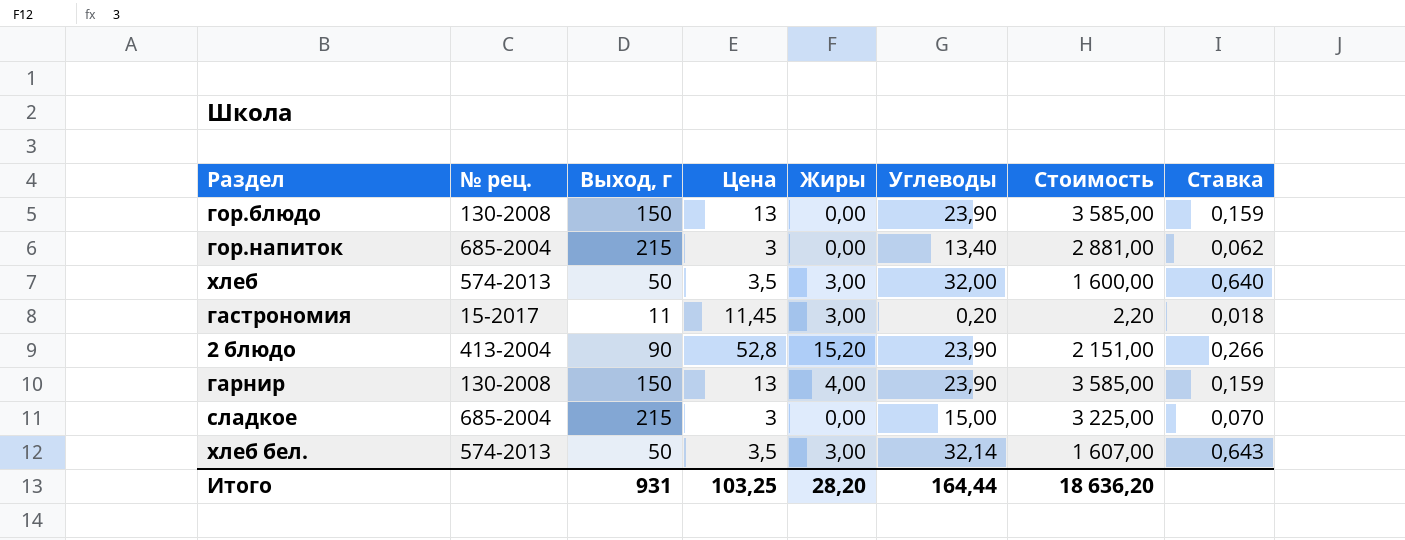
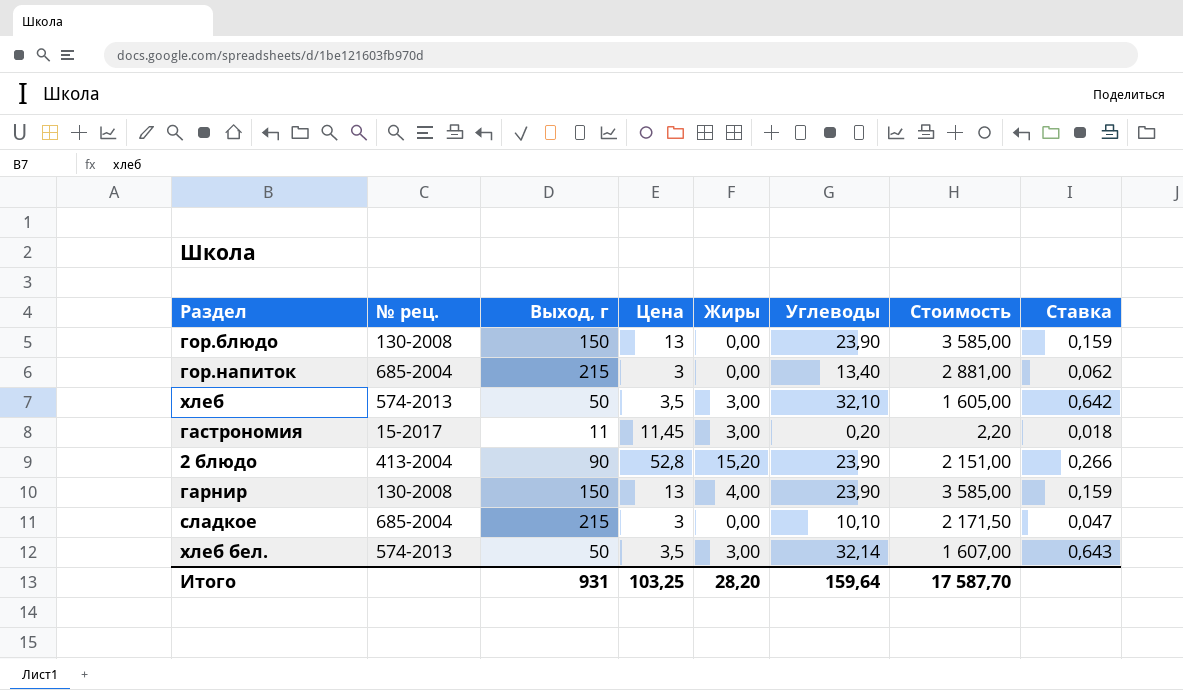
хлеб | Углеводы: 32,00 -> 32,10
хлеб | Стоимость: 1 600,00 -> 1 605,00
хлеб | Ставка: 0,640 -> 0,642
сладкое | Углеводы: 15,00 -> 10,10
сладкое | Стоимость: 3 225,00 -> 2 171,50
сладкое | Ставка: 0,070 -> 0,047
Итого | Углеводы: 164,44 -> 159,64
Итого | Стоимость: 18 636,20 -> 17 587,70

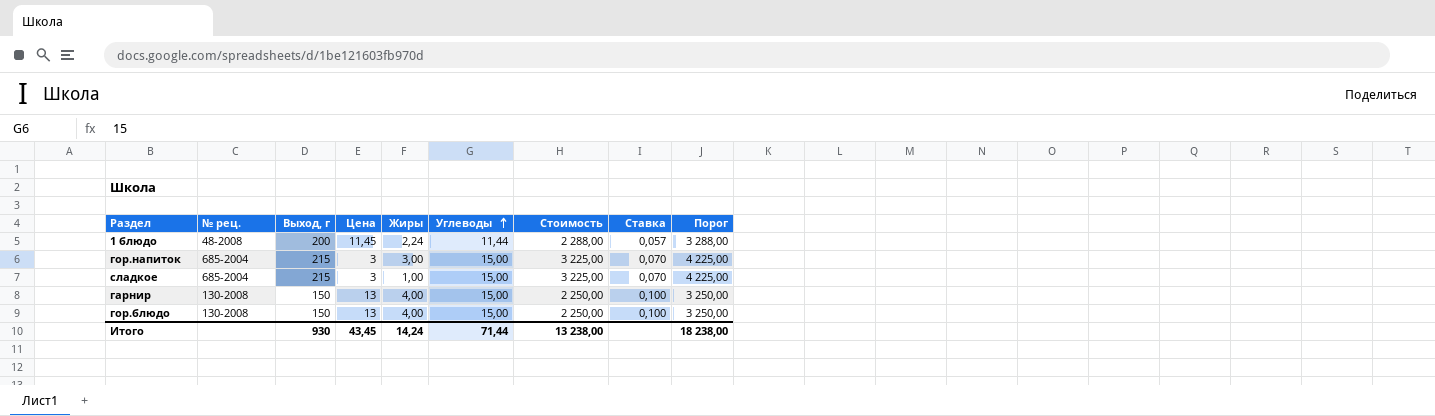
row order: none -> Углеводы ascending
column Порог | formula: none -> [Стоимость] + 1000
row хлеб: 574-2013 | 50 | 3,5 | 3,00 | 32,10 | 1 605,00 | 0,642 -> none
row гастрономия: 15-2017 | 11 | 11,45 | 3,00 | 0,20 | 2,20 | 0,018 -> none
row 2 блюдо: 413-2004 | 90 | 52,8 | 15,20 | 23,90 | 2 151,00 | 0,266 -> none
row хлеб бел.: 574-2013 | 50 | 3,5 | 3,00 | 32,14 | 1 607,00 | 0,643 -> none
row 1 блюдо: none -> 48-2008 | 200 | 11,45 | 2,24 | 11,44 | 2 288,00 | 0,057 | 3 288,00
гор.напиток | Жиры: 0,00 -> 3,00
гор.напиток | Углеводы: 13,40 -> 15,00
гор.напиток | Стоимость: 2 881,00 -> 3 225,00
гор.напиток | Ставка: 0,062 -> 0,070
сладкое | Жиры: 0,00 -> 1,00
сладкое | Углеводы: 10,10 -> 15,00
сладкое | Стоимость: 2 171,50 -> 3 225,00
сладкое | Ставка: 0,047 -> 0,070
гарнир | Углеводы: 23,90 -> 15,00
гарнир | Стоимость: 3 585,00 -> 2 250,00
гарнир | Ставка: 0,159 -> 0,100
гор.блюдо | Жиры: 0,00 -> 4,00
гор.блюдо | Углеводы: 23,90 -> 15,00
гор.блюдо | Стоимость: 3 585,00 -> 2 250,00
гор.блюдо | Ставка: 0,159 -> 0,100
Итого | Выход, г: 931 -> 930
Итого | Цена: 103,25 -> 43,45
Итого | Жиры: 28,20 -> 14,24
Итого | Углеводы: 159,64 -> 71,44
Итого | Стоимость: 17 587,70 -> 13 238,00

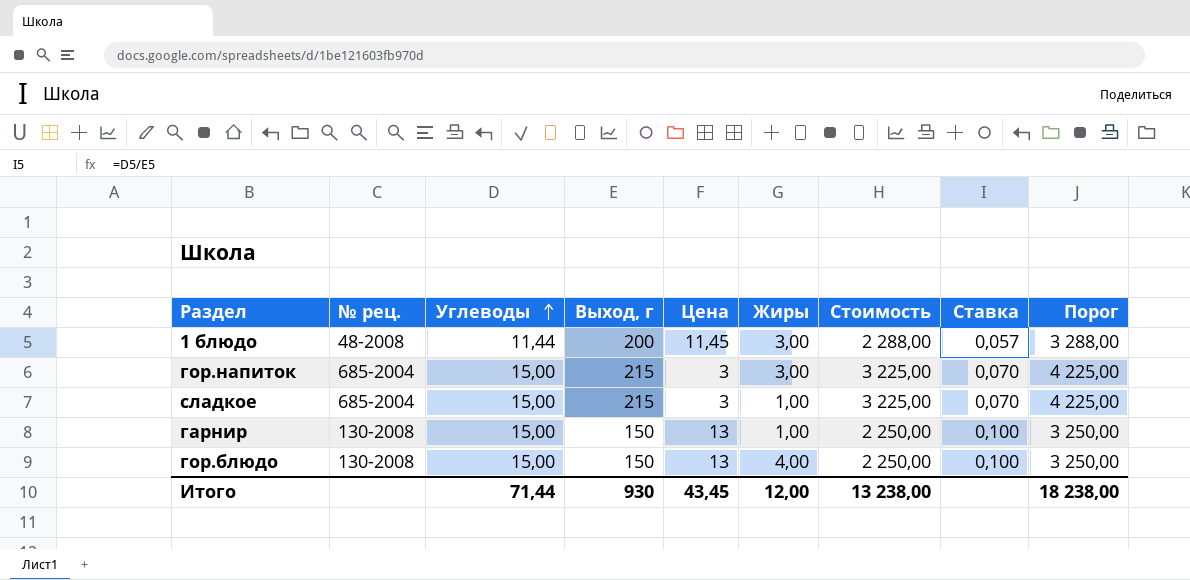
column Углеводы | position: 6 -> 3
1 блюдо | Жиры: 2,24 -> 3,00
гарнир | Жиры: 4,00 -> 1,00
Итого | Жиры: 14,24 -> 12,00

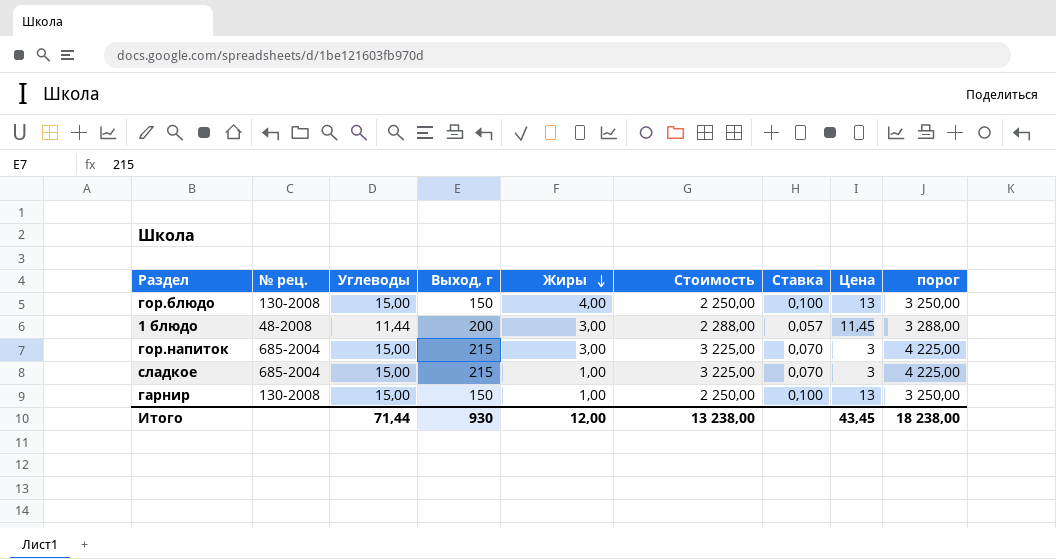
row order: Углеводы ascending -> Жиры descending
column Цена | position: 5 -> 8
column name: Порог -> порог

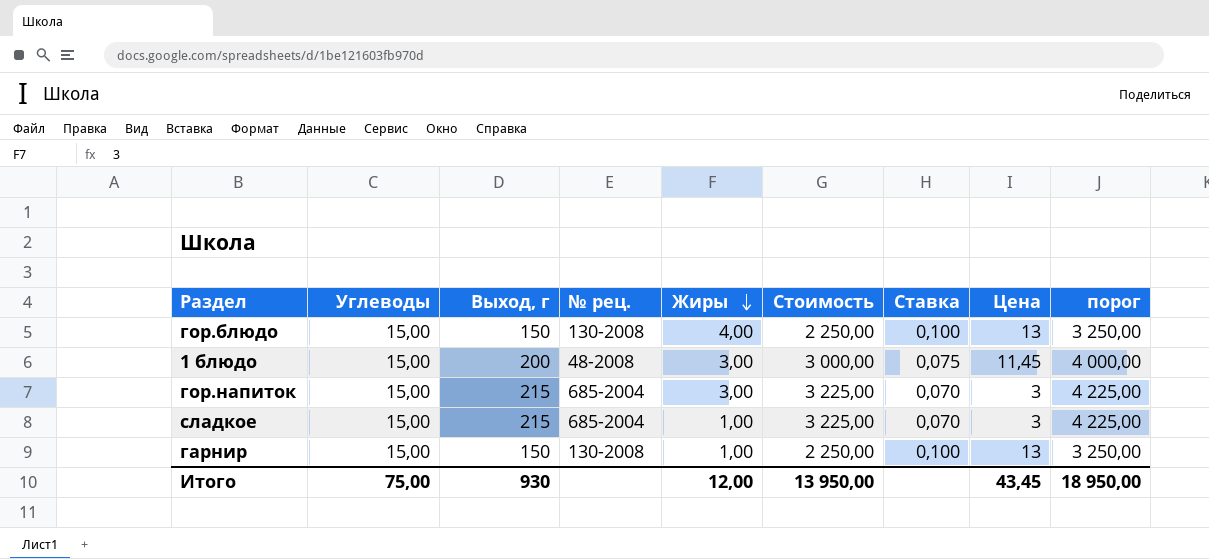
column № рец. | position: 2 -> 4
1 блюдо | Углеводы: 11,44 -> 15,00
1 блюдо | Стоимость: 2 288,00 -> 3 000,00
1 блюдо | Ставка: 0,057 -> 0,075
1 блюдо | порог: 3 288,00 -> 4 000,00
Итого | Углеводы: 71,44 -> 75,00
Итого | Стоимость: 13 238,00 -> 13 950,00
Итого | порог: 18 238,00 -> 18 950,00

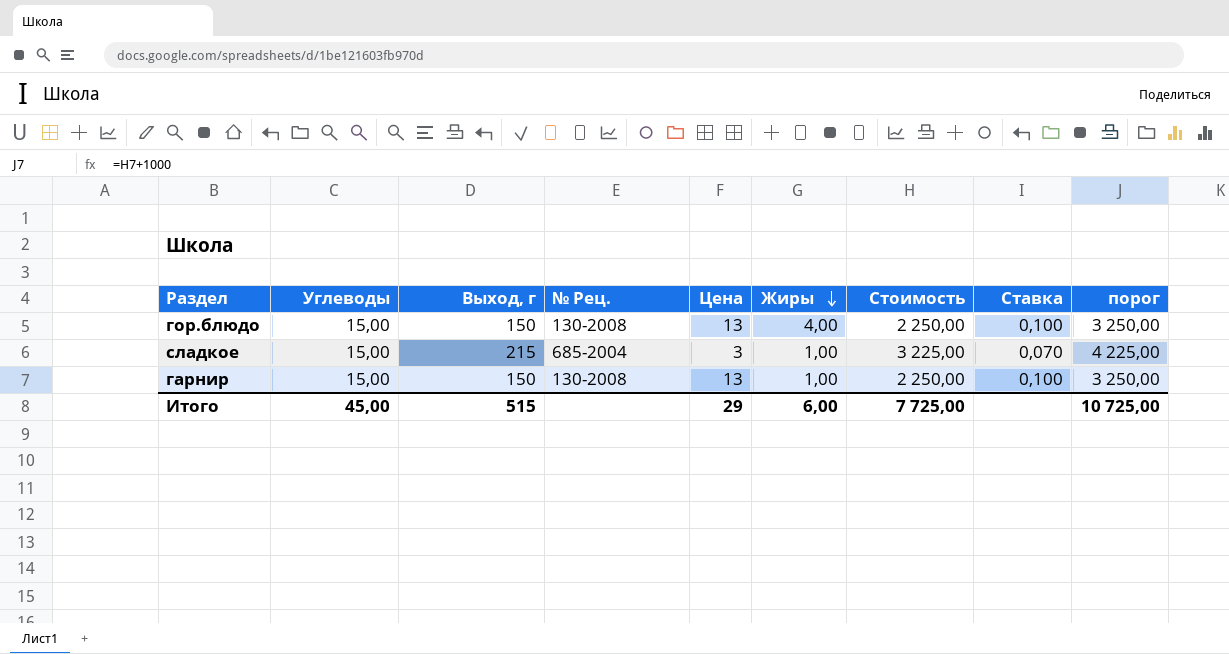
column name: № рец. -> № Рец.
column Цена | position: 8 -> 5
row 1 блюдо: 15,00 | 200 | 48-2008 | 3,00 | 3 000,00 | 0,075 | 11,45 | 4 000,00 -> none
row гор.напиток: 15,00 | 215 | 685-2004 | 3,00 | 3 225,00 | 0,070 | 3 | 4 225,00 -> none
Итого | Углеводы: 75,00 -> 45,00
Итого | Выход, г: 930 -> 515
Итого | Цена: 43,45 -> 29
Итого | Жиры: 12,00 -> 6,00
Итого | Стоимость: 13 950,00 -> 7 725,00
Итого | порог: 18 950,00 -> 10 725,00

